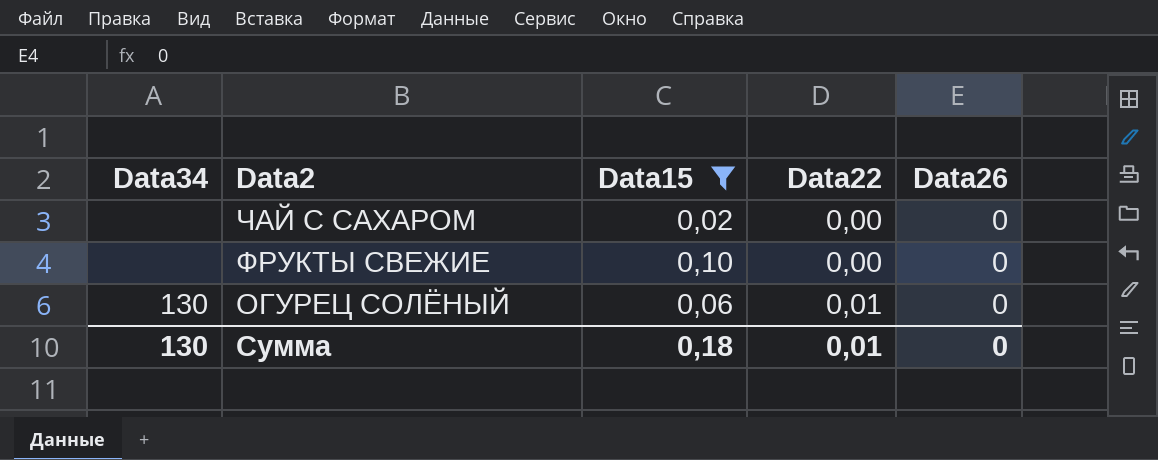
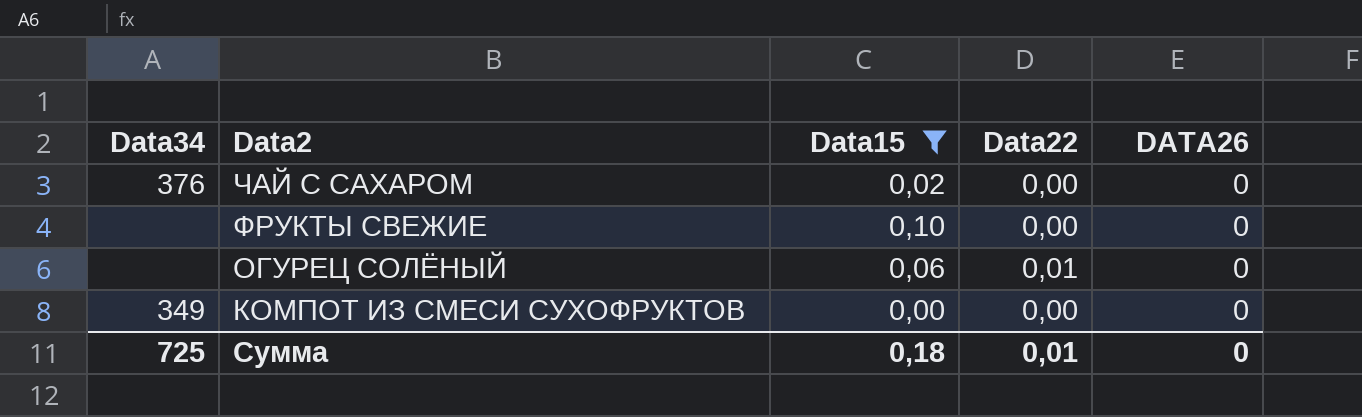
column name: Data26 -> DATA26
ЧАЙ С САХАРОМ | Data34: none -> 376
ОГУРЕЦ СОЛЁНЫЙ | Data34: 130 -> none
row КОМПОТ ИЗ СМЕСИ СУХОФРУКТОВ: none -> 349 | 0,00 | 0,00 | 0
Сумма | Data34: 130 -> 725

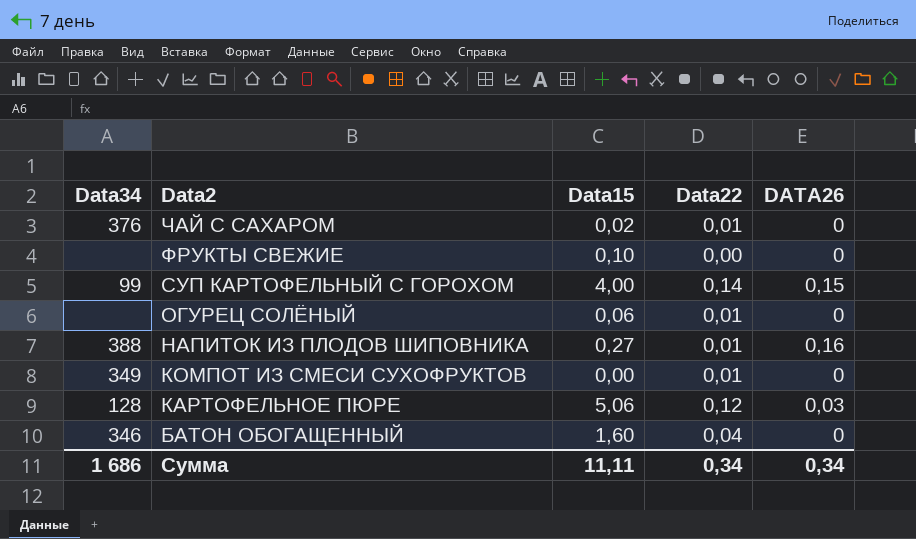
filter: Data15 <= 0,10 -> none
ЧАЙ С САХАРОМ | Data22: 0,00 -> 0,01
КОМПОТ ИЗ СМЕСИ СУХОФРУКТОВ | Data22: 0,00 -> 0,01
Сумма | Data34: 725 -> 1 686
Сумма | Data15: 0,18 -> 11,11
Сумма | Data22: 0,01 -> 0,34
Сумма | DATA26: 0 -> 0,34

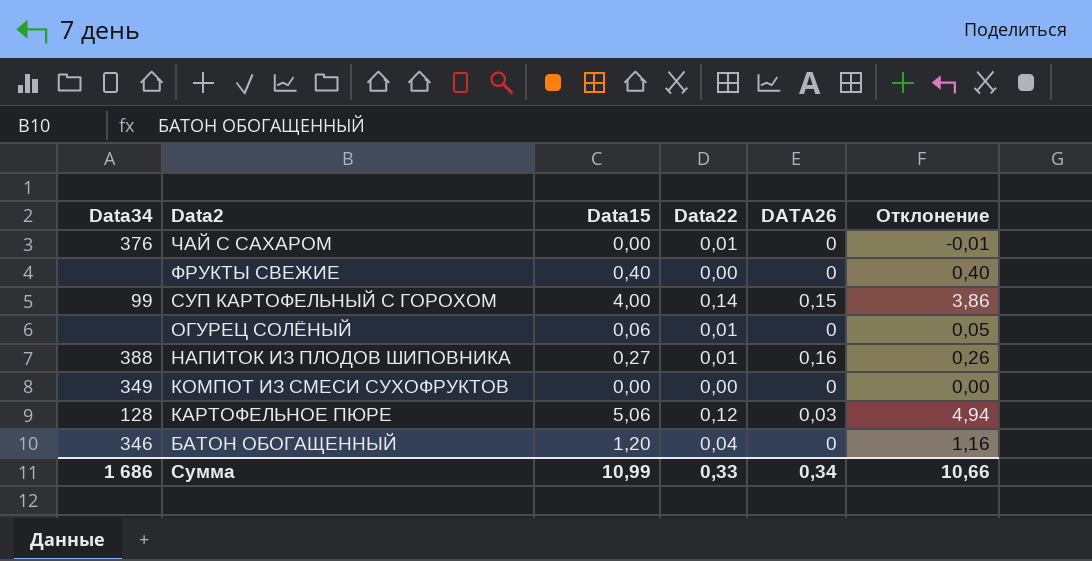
column Отклонение | formula: none -> [Data15] - [Data22]
ЧАЙ С САХАРОМ | Data15: 0,02 -> 0,00
ФРУКТЫ СВЕЖИЕ | Data15: 0,10 -> 0,40
КОМПОТ ИЗ СМЕСИ СУХОФРУКТОВ | Data22: 0,01 -> 0,00
БАТОН ОБОГАЩЕННЫЙ | Data15: 1,60 -> 1,20
Сумма | Data15: 11,11 -> 10,99
Сумма | Data22: 0,34 -> 0,33

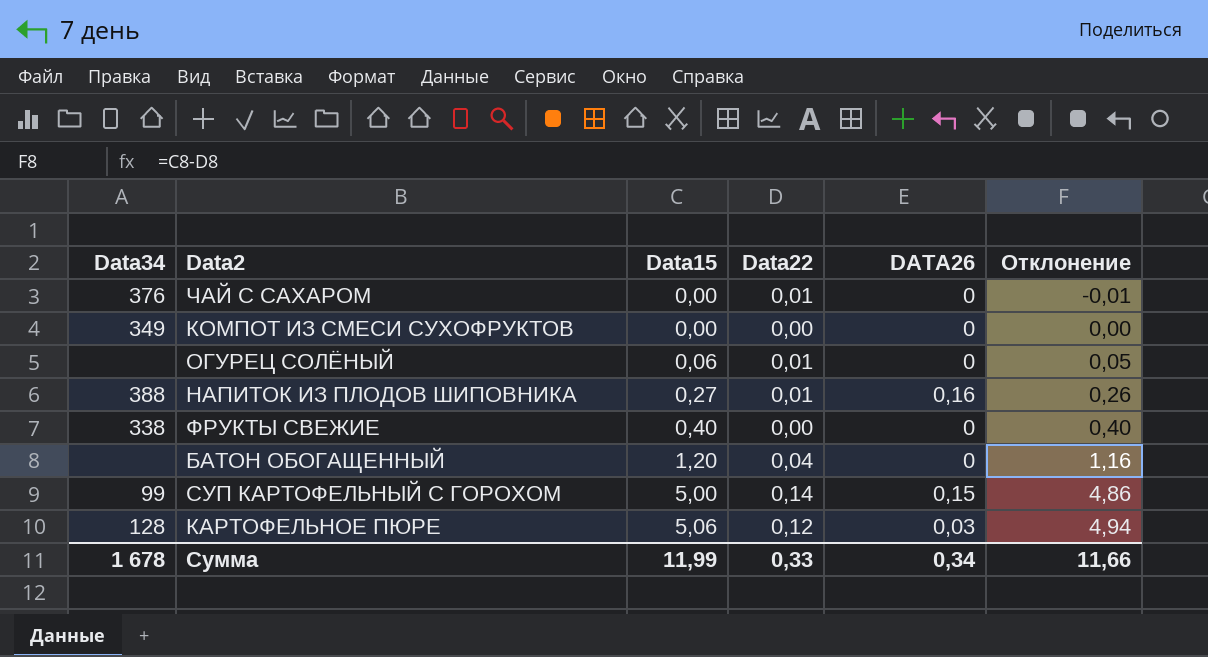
row order: Data2 descending -> Data15 ascending
ФРУКТЫ СВЕЖИЕ | Data34: none -> 338
БАТОН ОБОГАЩЕННЫЙ | Data34: 346 -> none
СУП КАРТОФЕЛЬНЫЙ С ГОРОХОМ | Data15: 4,00 -> 5,00
СУП КАРТОФЕЛЬНЫЙ С ГОРОХОМ | Отклонение: 3,86 -> 4,86
Сумма | Data34: 1 686 -> 1 678
Сумма | Data15: 10,99 -> 11,99
Сумма | Отклонение: 10,66 -> 11,66

